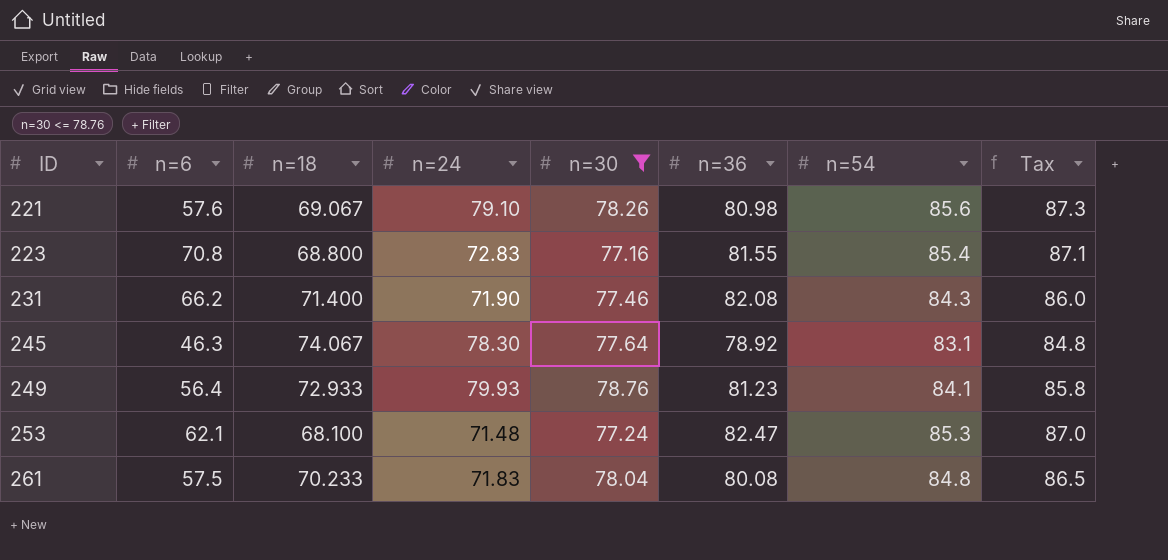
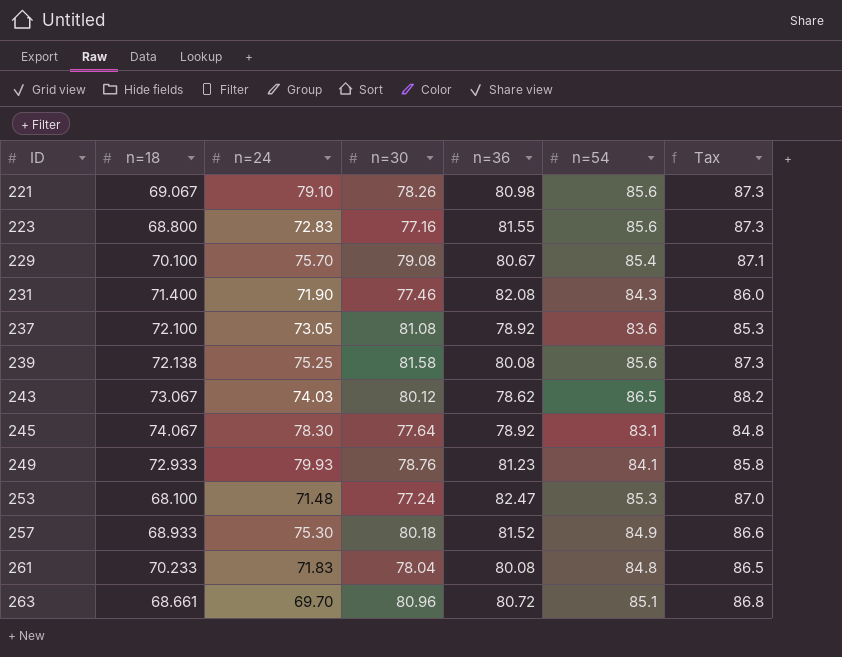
filter: n=30 <= 78.76 -> none
column n=6 | position: 2 -> none
223 | n=54: 85.4 -> 85.6
223 | Tax: 87.1 -> 87.3

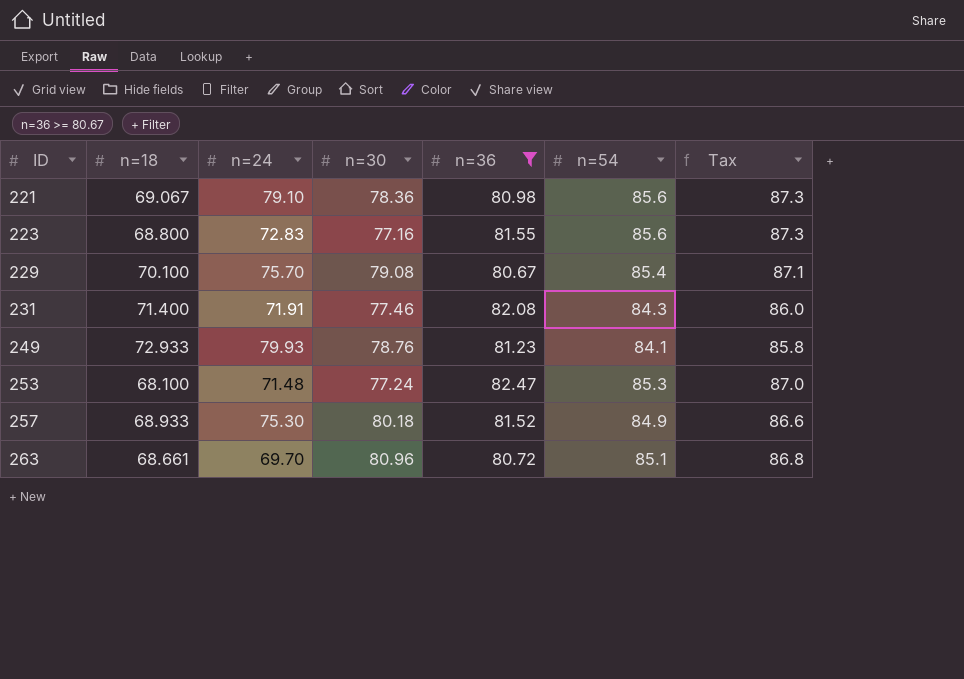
filter: none -> n=36 >= 80.67
221 | n=30: 78.26 -> 78.36
231 | n=24: 71.90 -> 71.91

